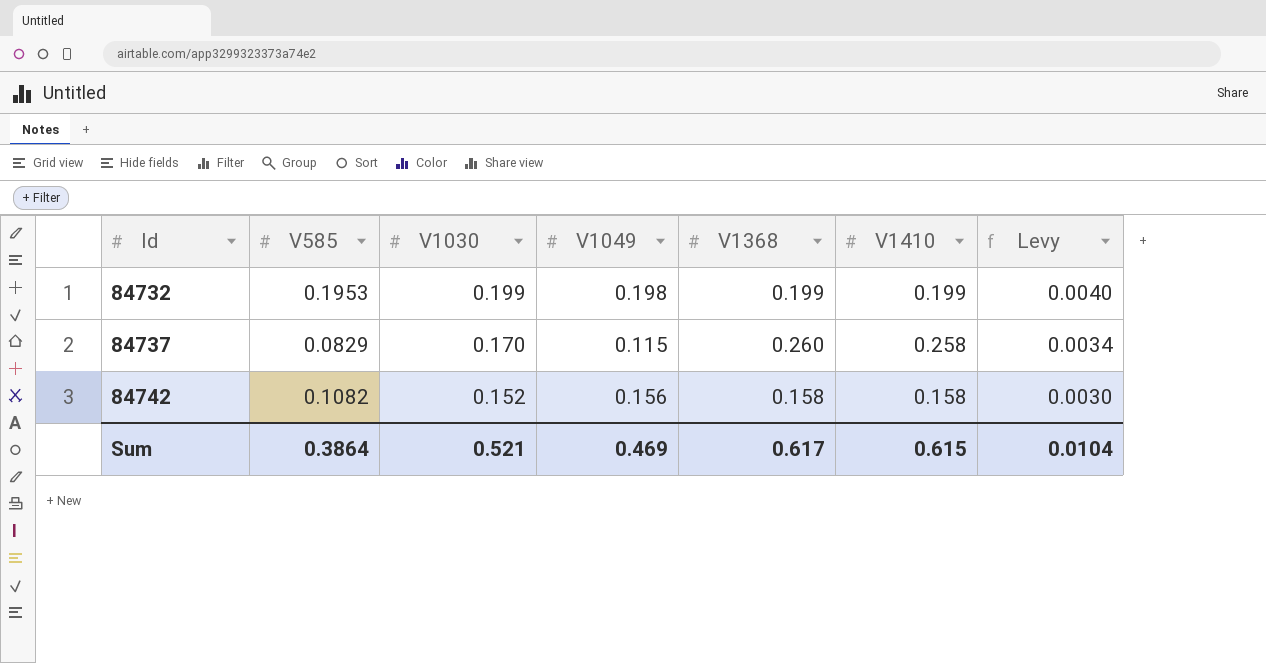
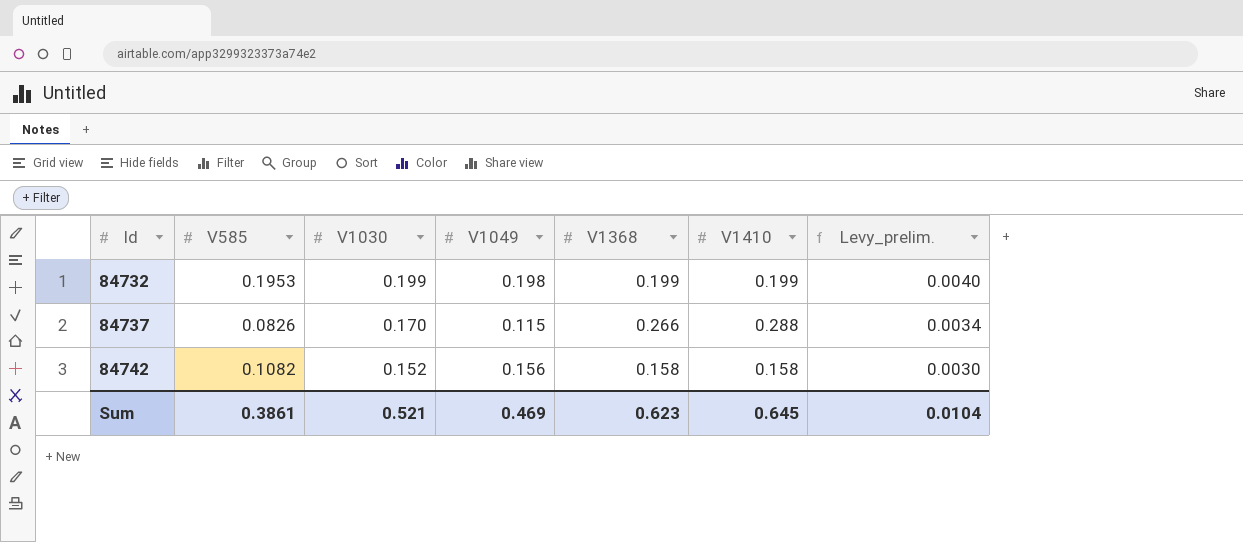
column name: Levy -> Levy_prelim.
84737 | V585: 0.0829 -> 0.0826
84737 | V1368: 0.260 -> 0.266
84737 | V1410: 0.258 -> 0.288
Sum | V585: 0.3864 -> 0.3861
Sum | V1368: 0.617 -> 0.623
Sum | V1410: 0.615 -> 0.645

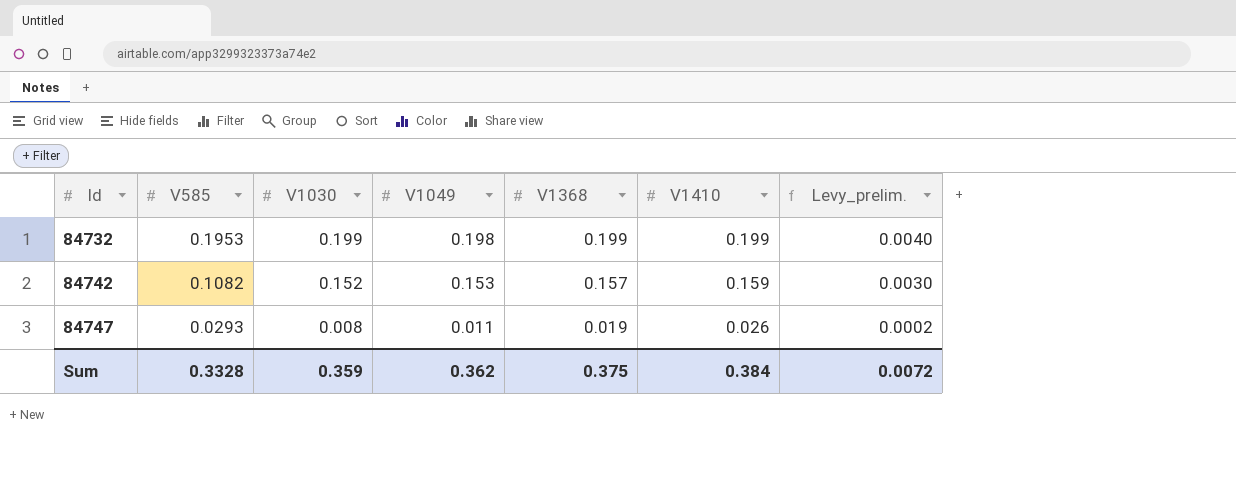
row 84737: 0.0826 | 0.170 | 0.115 | 0.266 | 0.288 | 0.0034 -> none
84742 | V1049: 0.156 -> 0.153
84742 | V1368: 0.158 -> 0.157
84742 | V1410: 0.158 -> 0.159
row 84747: none -> 0.0293 | 0.008 | 0.011 | 0.019 | 0.026 | 0.0002
Sum | V585: 0.3861 -> 0.3328
Sum | V1030: 0.521 -> 0.359
Sum | V1049: 0.469 -> 0.362
Sum | V1368: 0.623 -> 0.375
Sum | V1410: 0.645 -> 0.384
Sum | Levy_prelim.: 0.0104 -> 0.0072

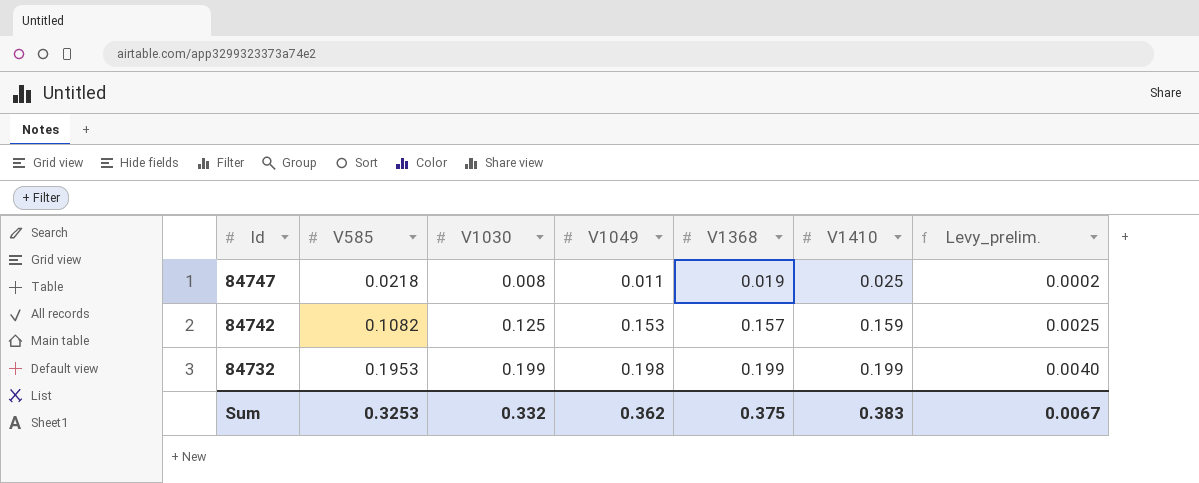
row order: Id ascending -> Id descending
84747 | V585: 0.0293 -> 0.0218
84747 | V1410: 0.026 -> 0.025
84742 | V1030: 0.152 -> 0.125
84742 | Levy_prelim.: 0.0030 -> 0.0025
Sum | V585: 0.3328 -> 0.3253
Sum | V1030: 0.359 -> 0.332
Sum | V1410: 0.384 -> 0.383
Sum | Levy_prelim.: 0.0072 -> 0.0067

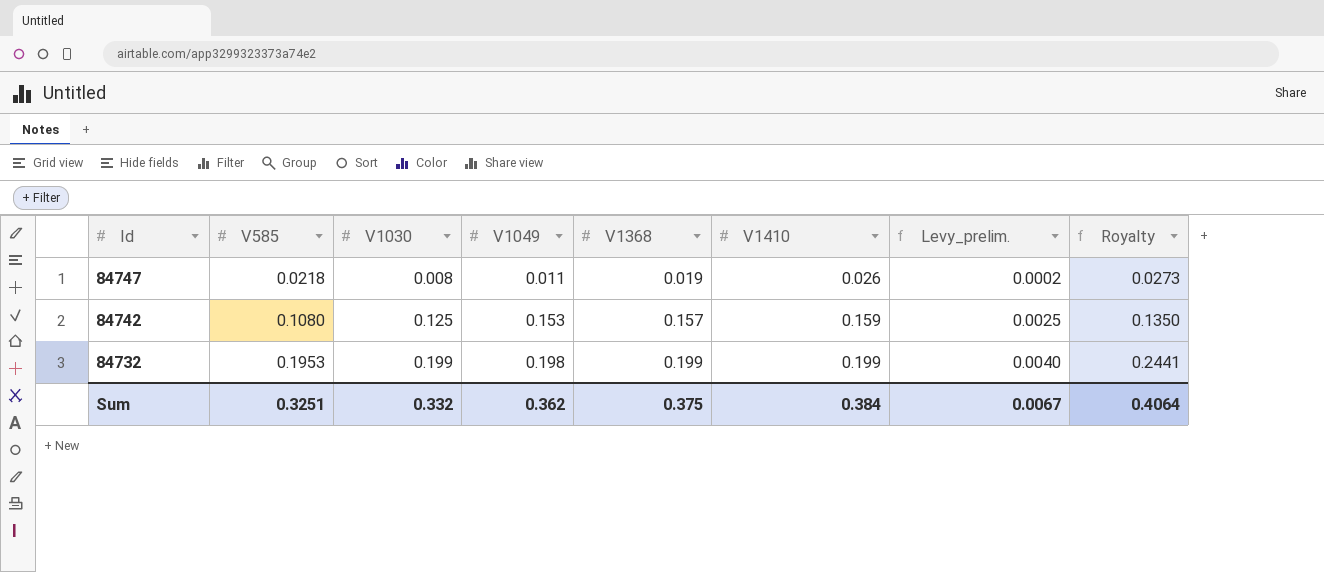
column Royalty | formula: none -> [V585] * 1.25
84747 | V1410: 0.025 -> 0.026
84742 | V585: 0.1082 -> 0.1080
Sum | V585: 0.3253 -> 0.3251
Sum | V1410: 0.383 -> 0.384

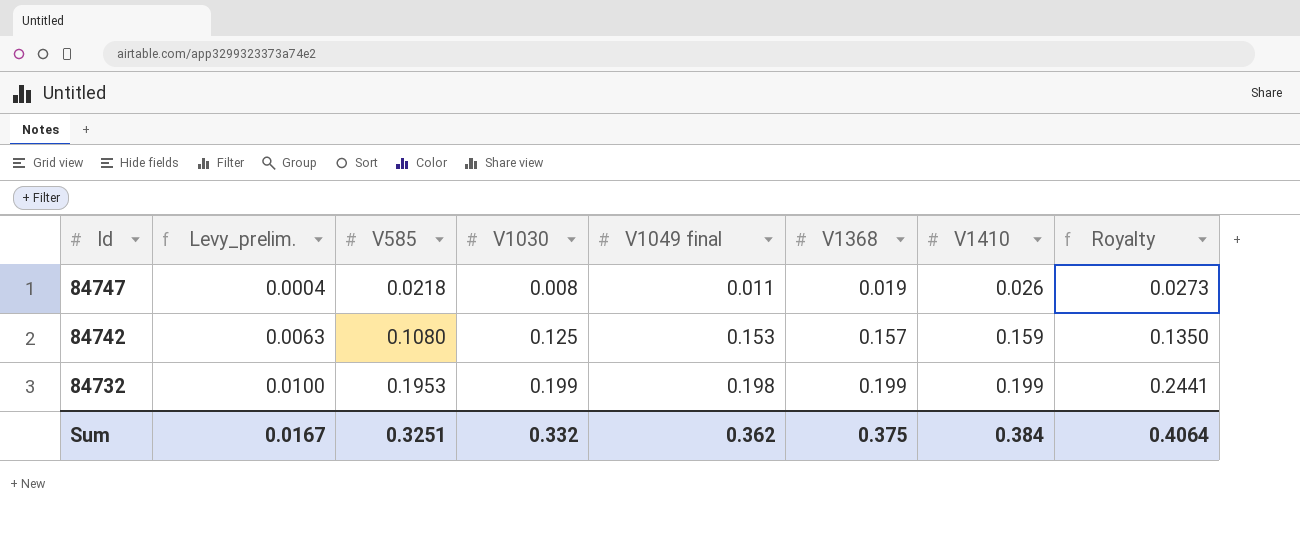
column Levy_prelim. | formula: [V1030] * 0.02 -> [V1030] * 0.05
column Levy_prelim. | position: 7 -> 2
column name: V1049 -> V1049 final
Sum | Levy_prelim.: 0.0067 -> 0.0167

